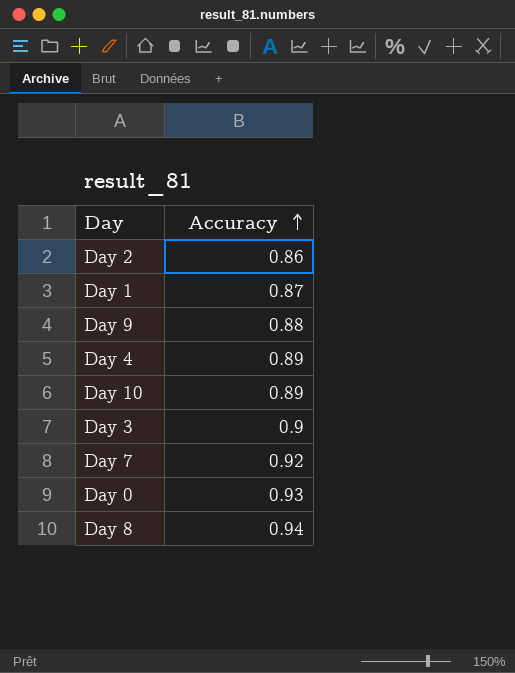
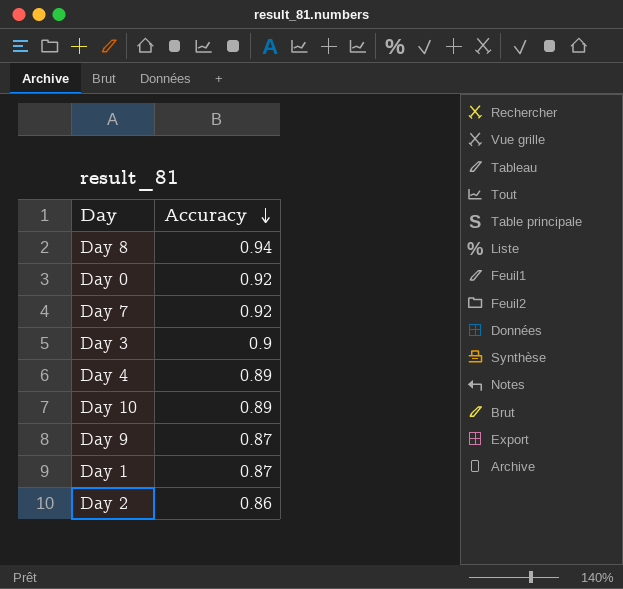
row order: Accuracy ascending -> Accuracy descending
Day 0 | Accuracy: 0.93 -> 0.92
Day 9 | Accuracy: 0.88 -> 0.87

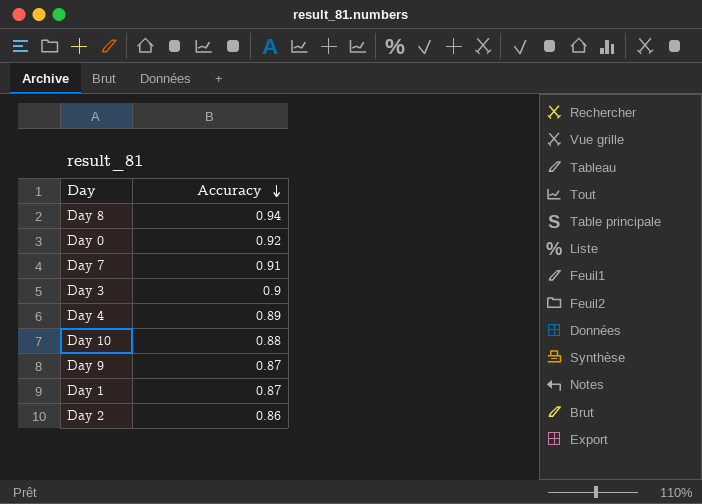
Day 7 | Accuracy: 0.92 -> 0.91
Day 10 | Accuracy: 0.89 -> 0.88

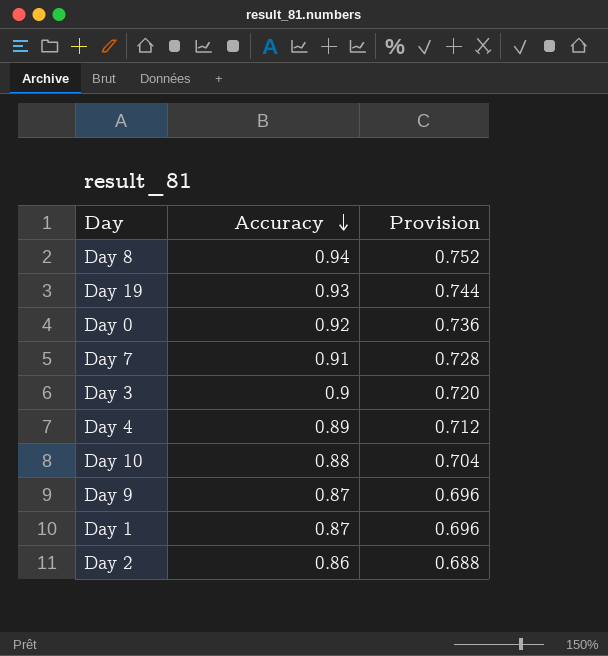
column Provision | formula: none -> [Accuracy] * 0.8
row Day 19: none -> 0.93 | 0.744

